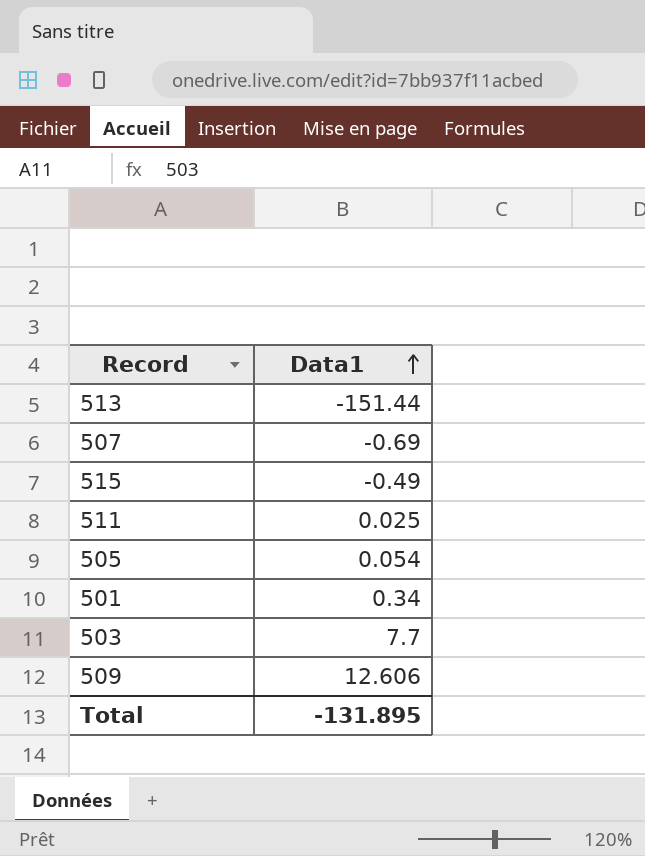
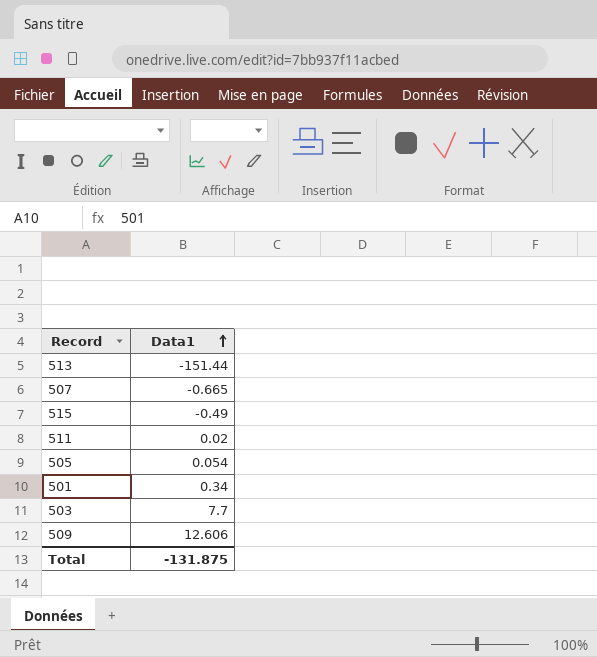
507 | Data1: -0.69 -> -0.665
511 | Data1: 0.025 -> 0.02
Total | Data1: -131.895 -> -131.875

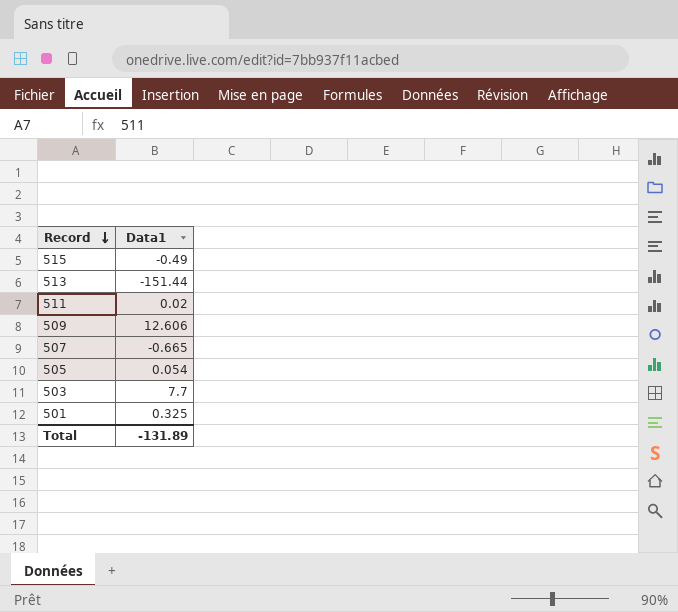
row order: Data1 ascending -> Record descending
501 | Data1: 0.34 -> 0.325
Total | Data1: -131.875 -> -131.89

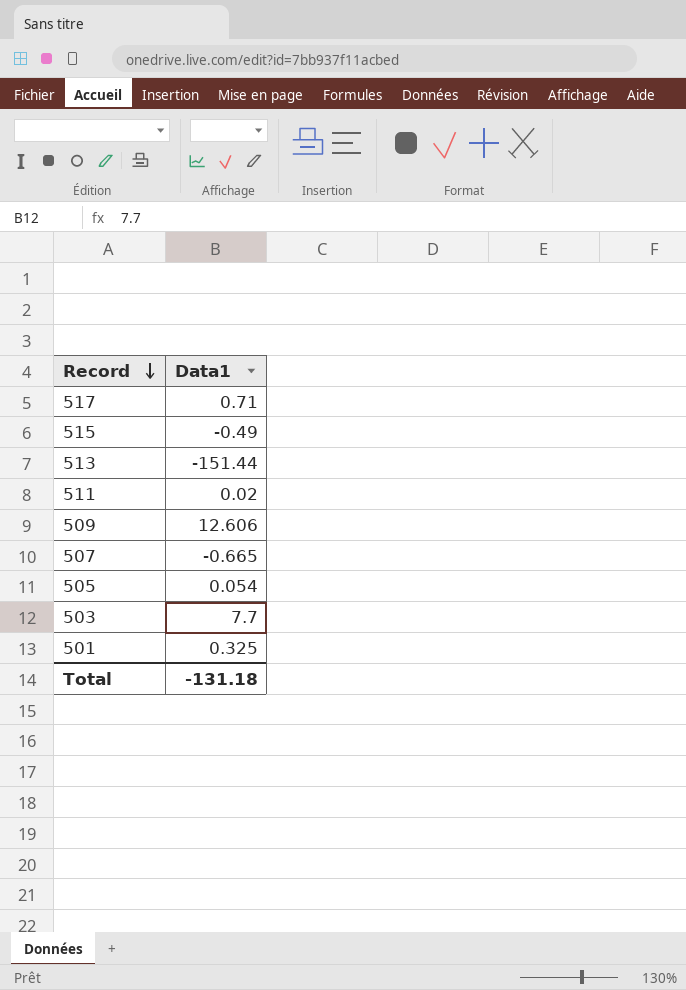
row 517: none -> 0.71
Total | Data1: -131.89 -> -131.18

